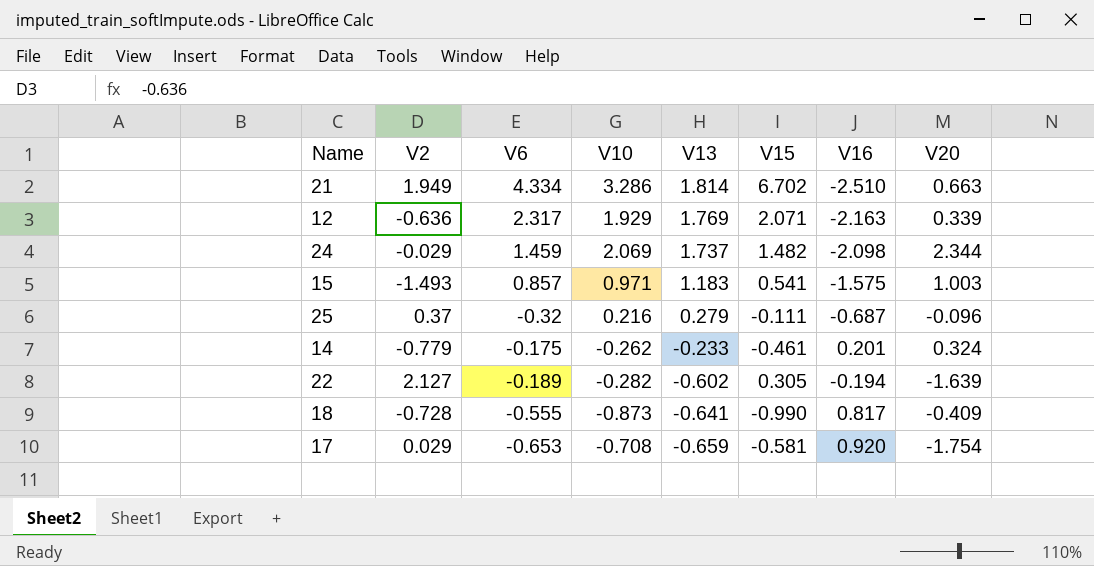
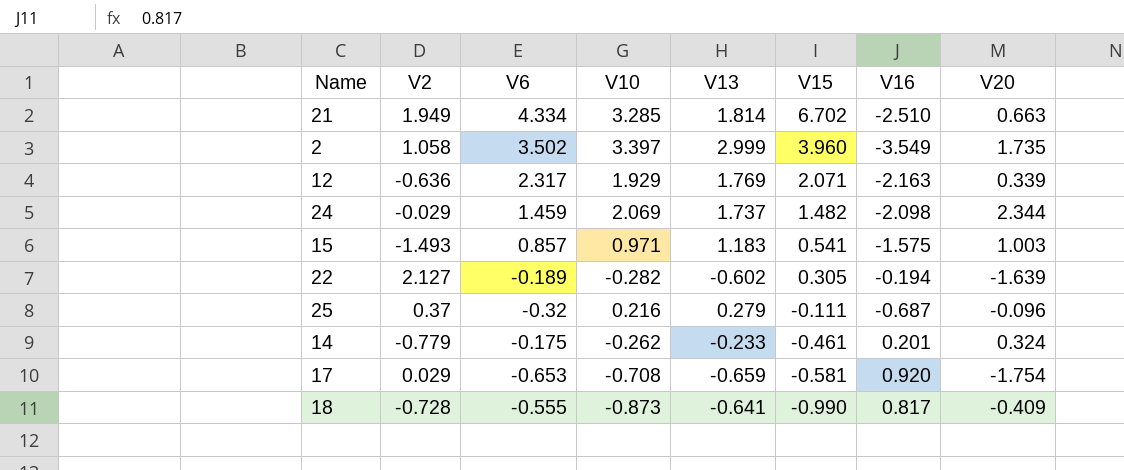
row order: V13 descending -> V15 descending
21 | V10: 3.286 -> 3.285
row 2: none -> 1.058 | 3.502 | 3.397 | 2.999 | 3.960 | -3.549 | 1.735

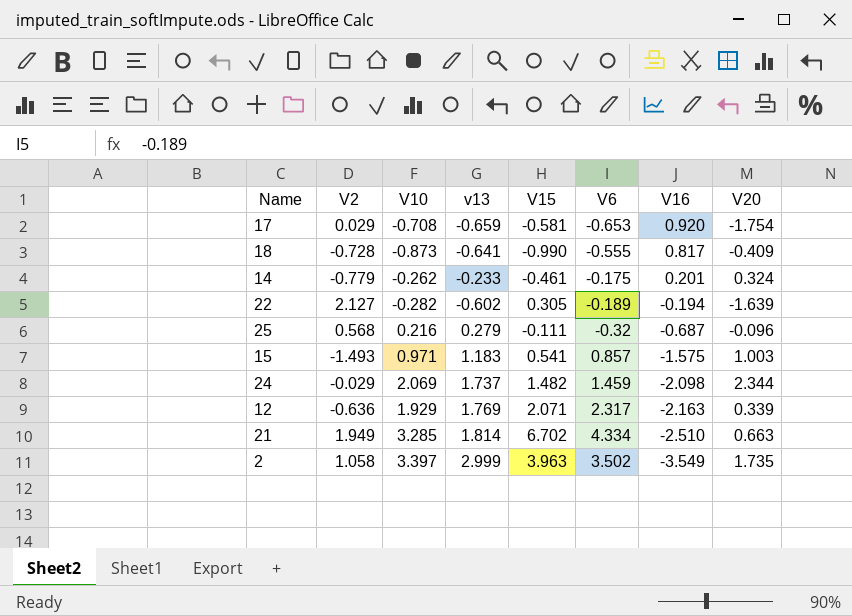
row order: V15 descending -> V16 descending
column name: V13 -> v13
column V6 | position: 3 -> 6
25 | V2: 0.37 -> 0.568
2 | V15: 3.960 -> 3.963

